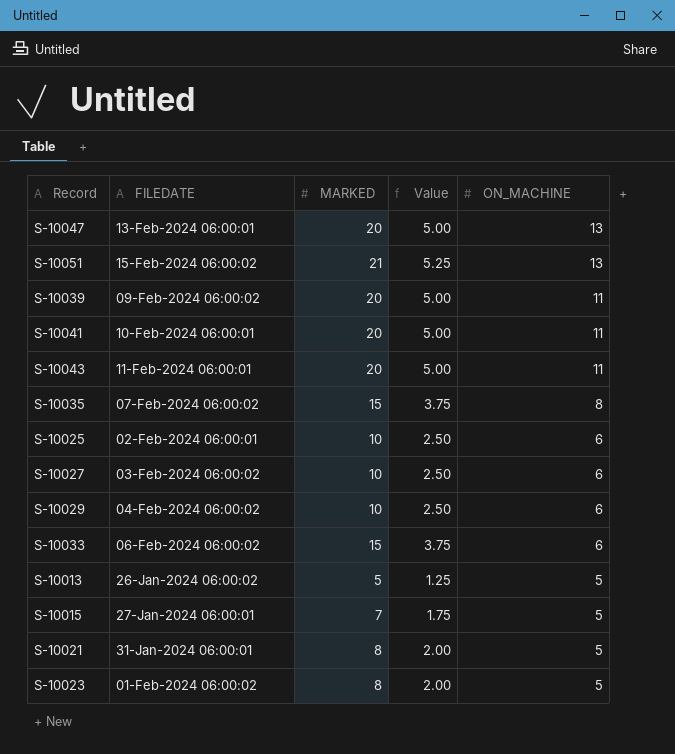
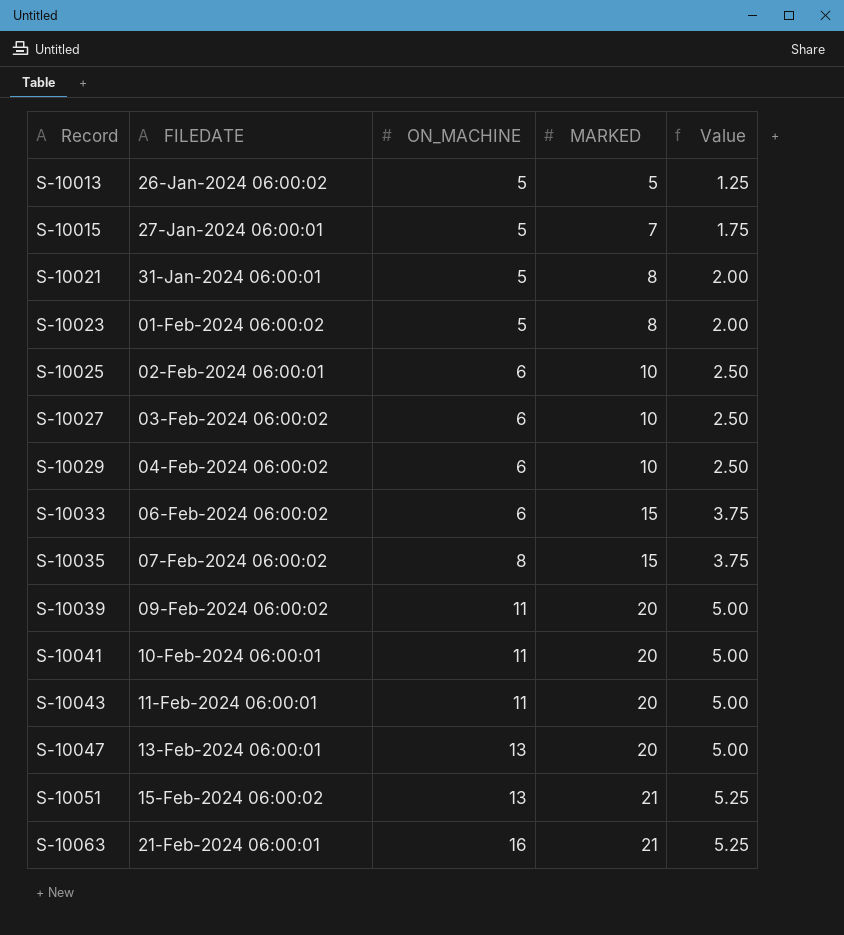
row order: ON_MACHINE descending -> Record ascending
column ON_MACHINE | position: 5 -> 3
row S-10063: none -> 21-Feb-2024 06:00:01 | 16 | 21 | 5.25

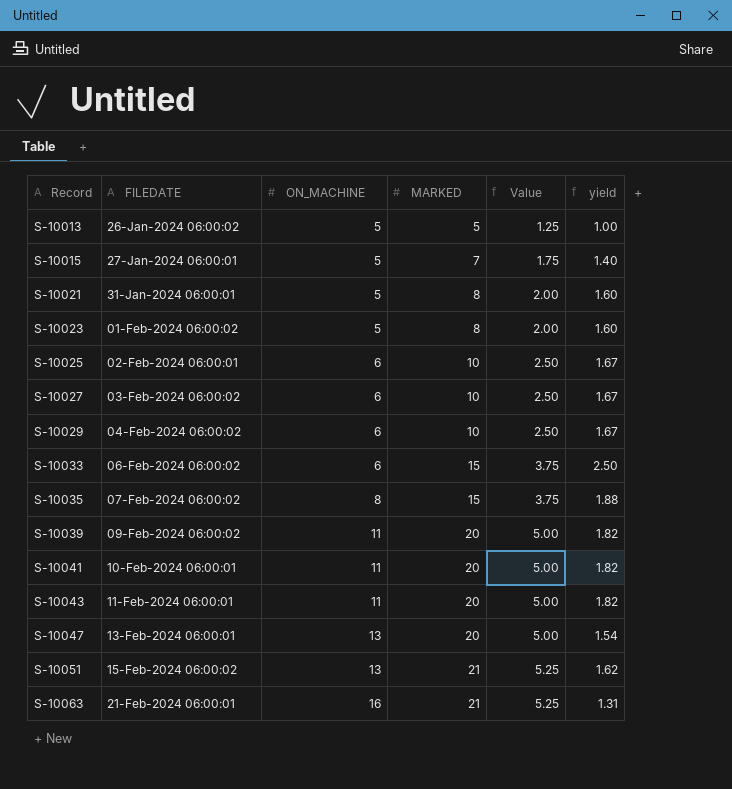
column yield | formula: none -> [MARKED] / [ON_MACHINE]

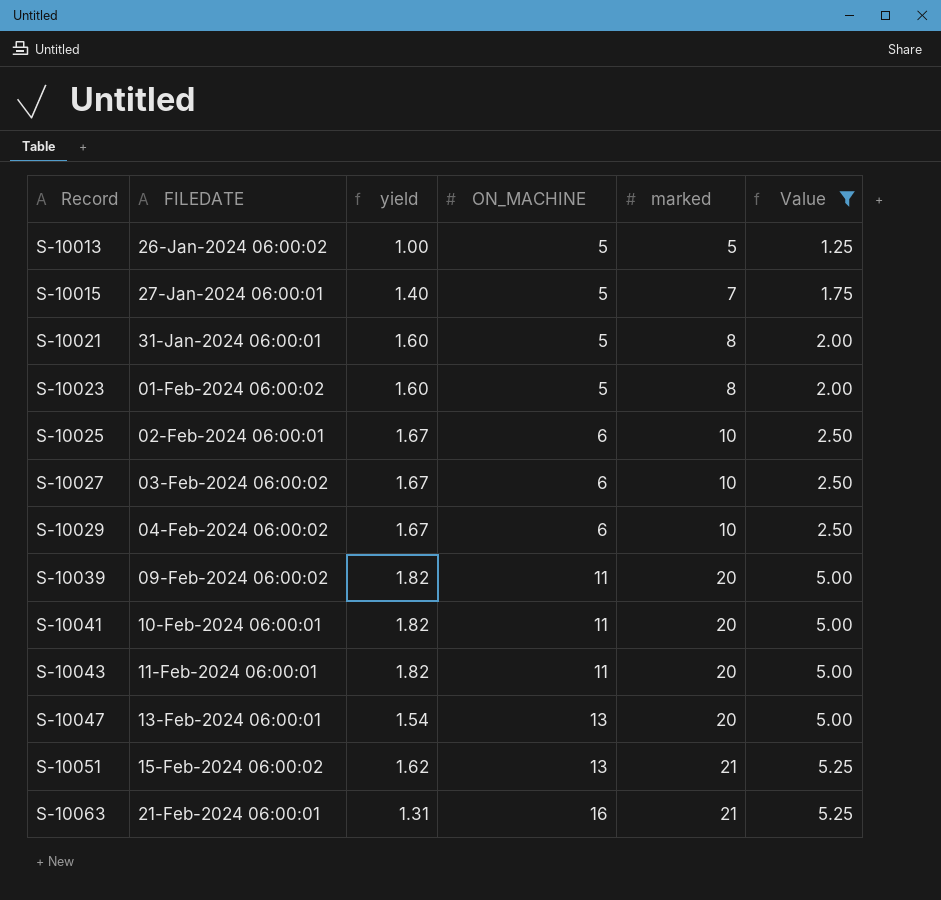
filter: none -> Value != 3.75
column yield | position: 6 -> 3
column name: MARKED -> marked

